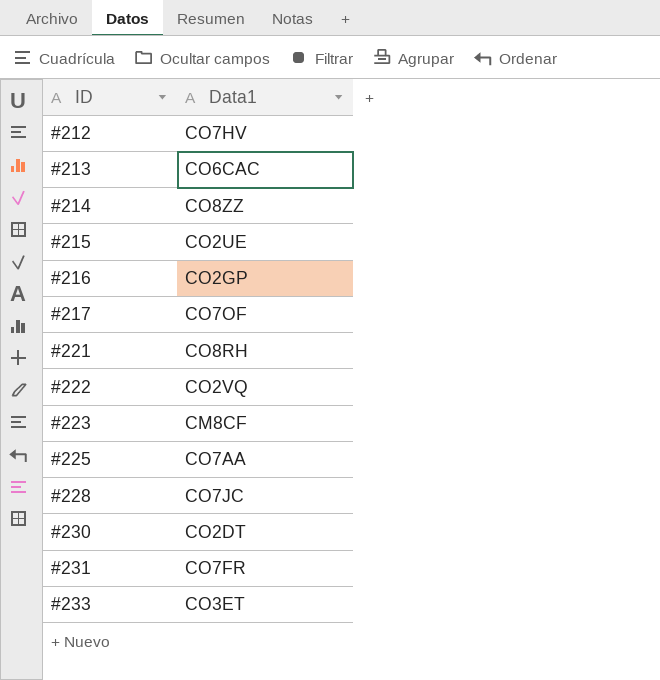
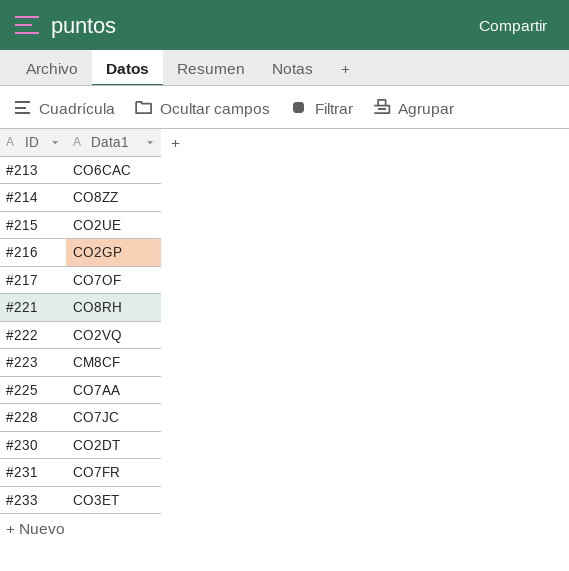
row #212: CO7HV -> none

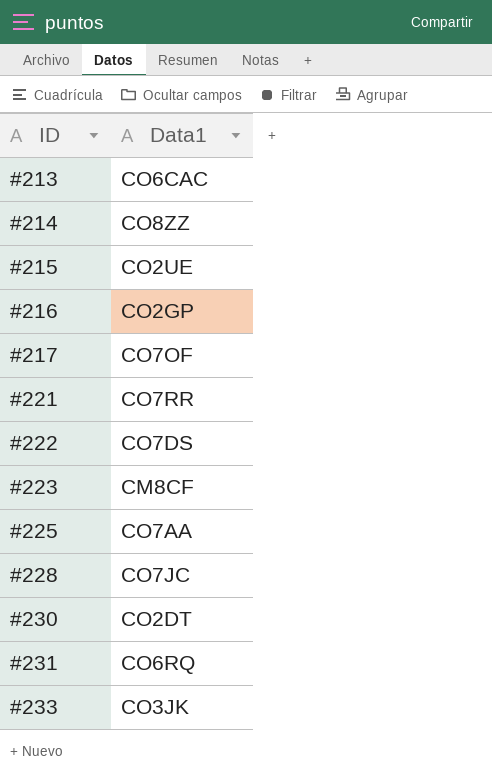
#221 | Data1: CO8RH -> CO7RR
#222 | Data1: CO2VQ -> CO7DS
#231 | Data1: CO7FR -> CO6RQ
#233 | Data1: CO3ET -> CO3JK

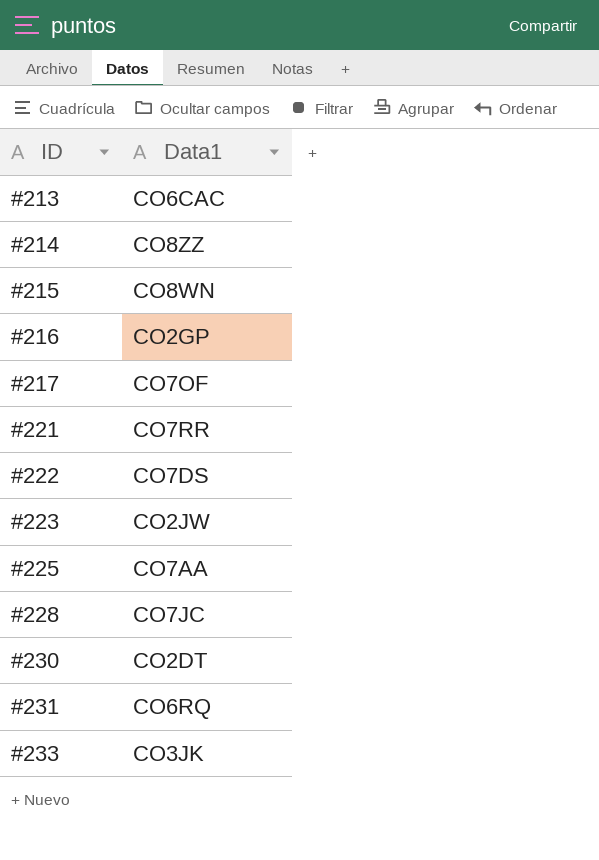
#215 | Data1: CO2UE -> CO8WN
#223 | Data1: CM8CF -> CO2JW

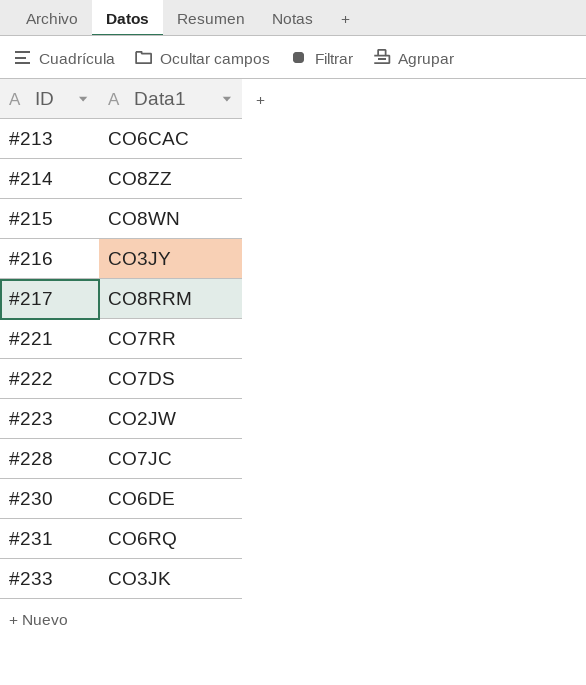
row #225: CO7AA -> none
#216 | Data1: CO2GP -> CO3JY
#217 | Data1: CO7OF -> CO8RRM
#230 | Data1: CO2DT -> CO6DE

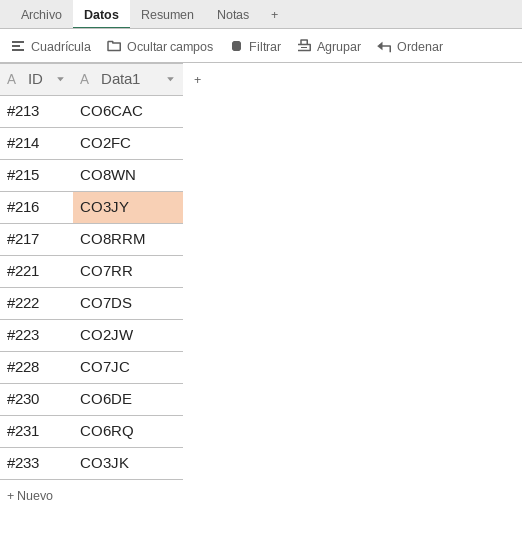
#214 | Data1: CO8ZZ -> CO2FC

